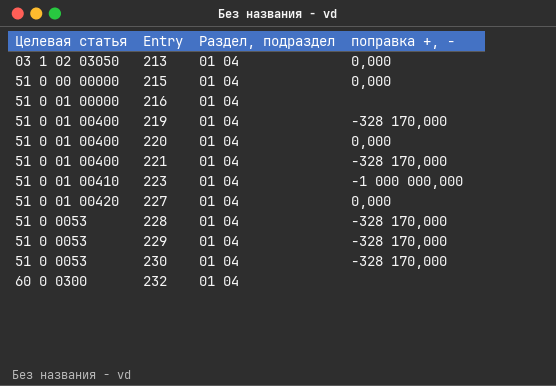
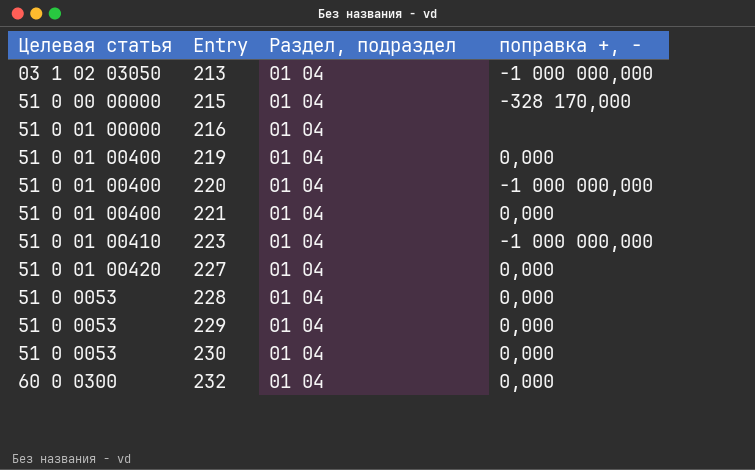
213 | поправка +, -: 0,000 -> -1 000 000,000
215 | поправка +, -: 0,000 -> -328 170,000
219 | поправка +, -: -328 170,000 -> 0,000
220 | поправка +, -: 0,000 -> -1 000 000,000
221 | поправка +, -: -328 170,000 -> 0,000
228 | поправка +, -: -328 170,000 -> 0,000
229 | поправка +, -: -328 170,000 -> 0,000
230 | поправка +, -: -328 170,000 -> 0,000
232 | поправка +, -: none -> 0,000

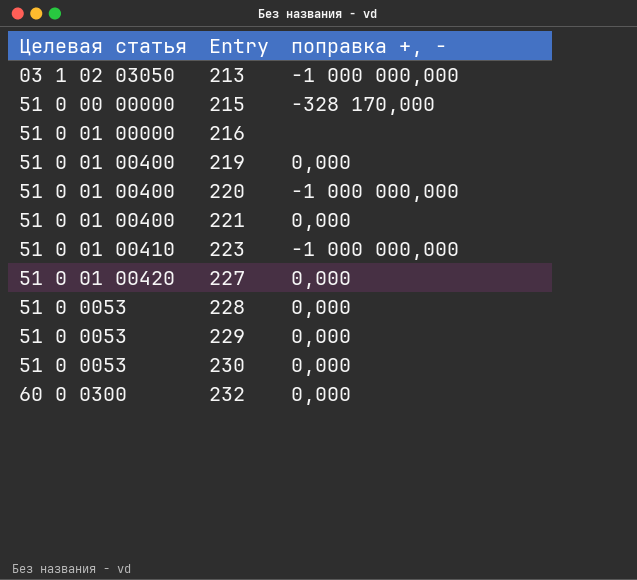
column Раздел, подраздел | position: 3 -> none

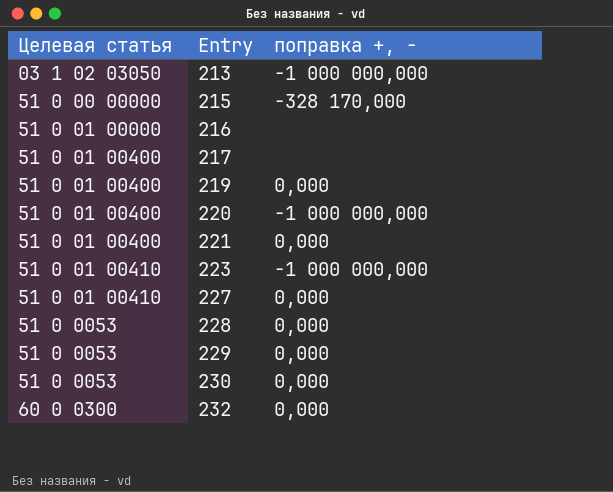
row 217: none -> 51 0 01 00400 | none
227 | Целевая статья: 51 0 01 00420 -> 51 0 01 00410

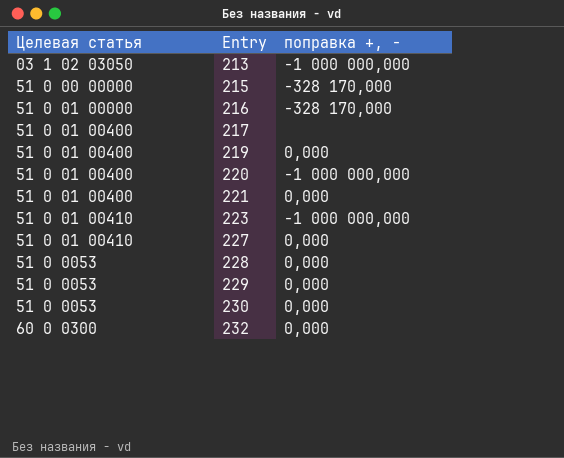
216 | поправка +, -: none -> -328 170,000

